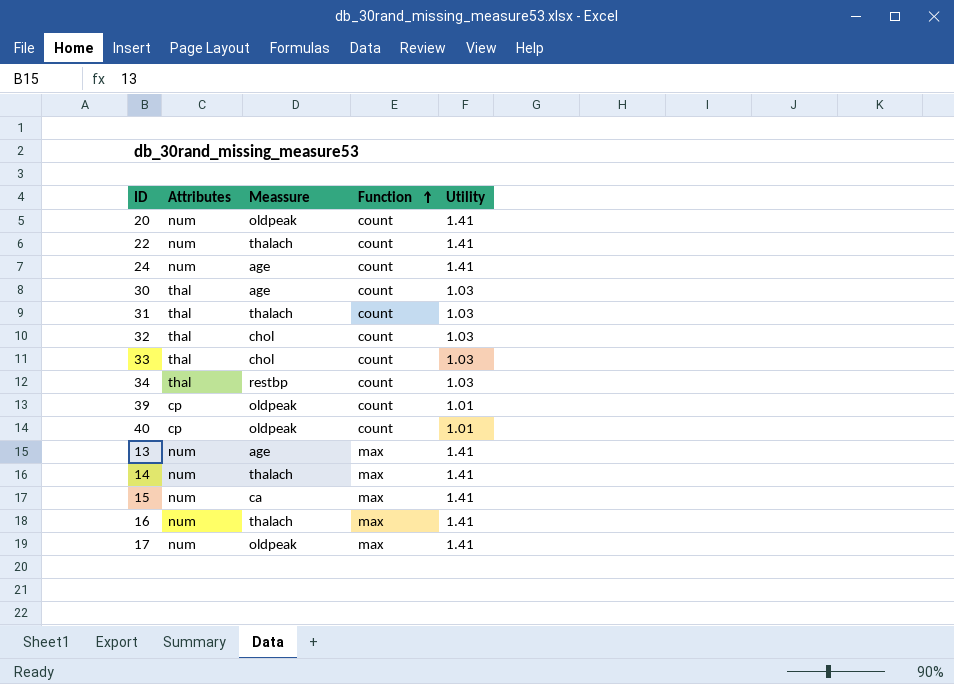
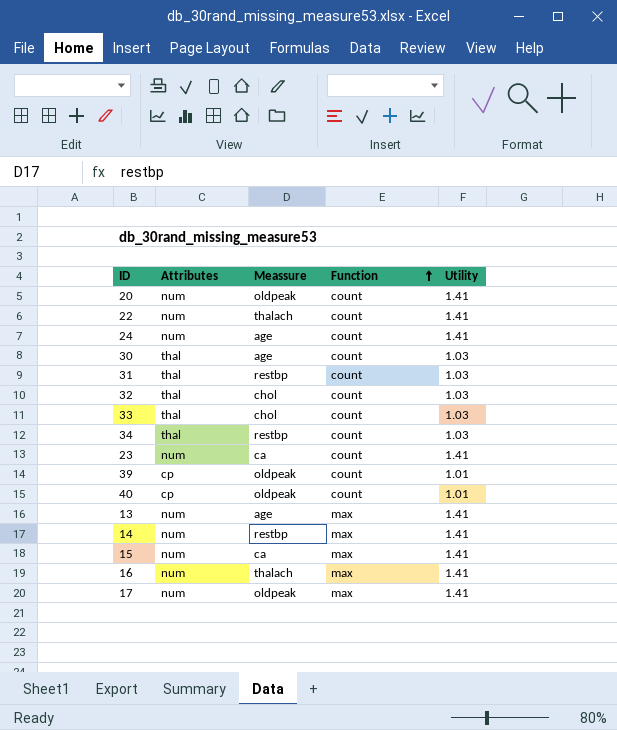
31 | Meassure: thalach -> restbp
row 23: none -> num | ca | count | 1.41
14 | Meassure: thalach -> restbp

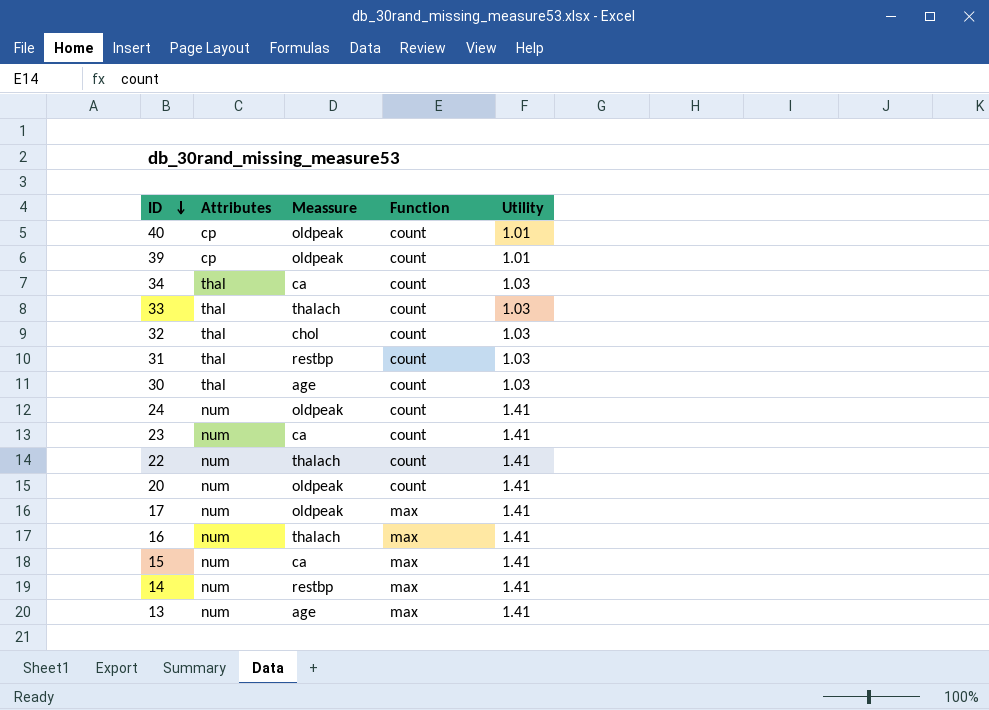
row order: Function ascending -> ID descending
34 | Meassure: restbp -> ca
33 | Meassure: chol -> thalach
24 | Meassure: age -> oldpeak

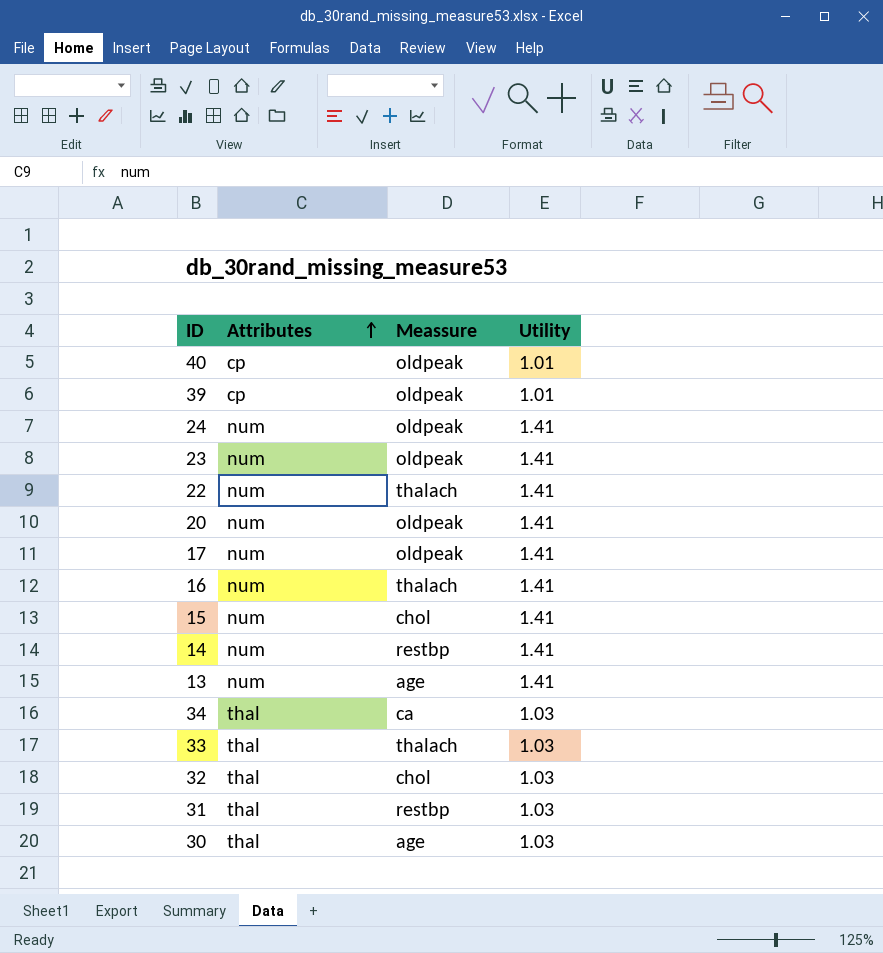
row order: ID descending -> Attributes ascending
column Function | position: 4 -> none
23 | Meassure: ca -> oldpeak
15 | Meassure: ca -> chol

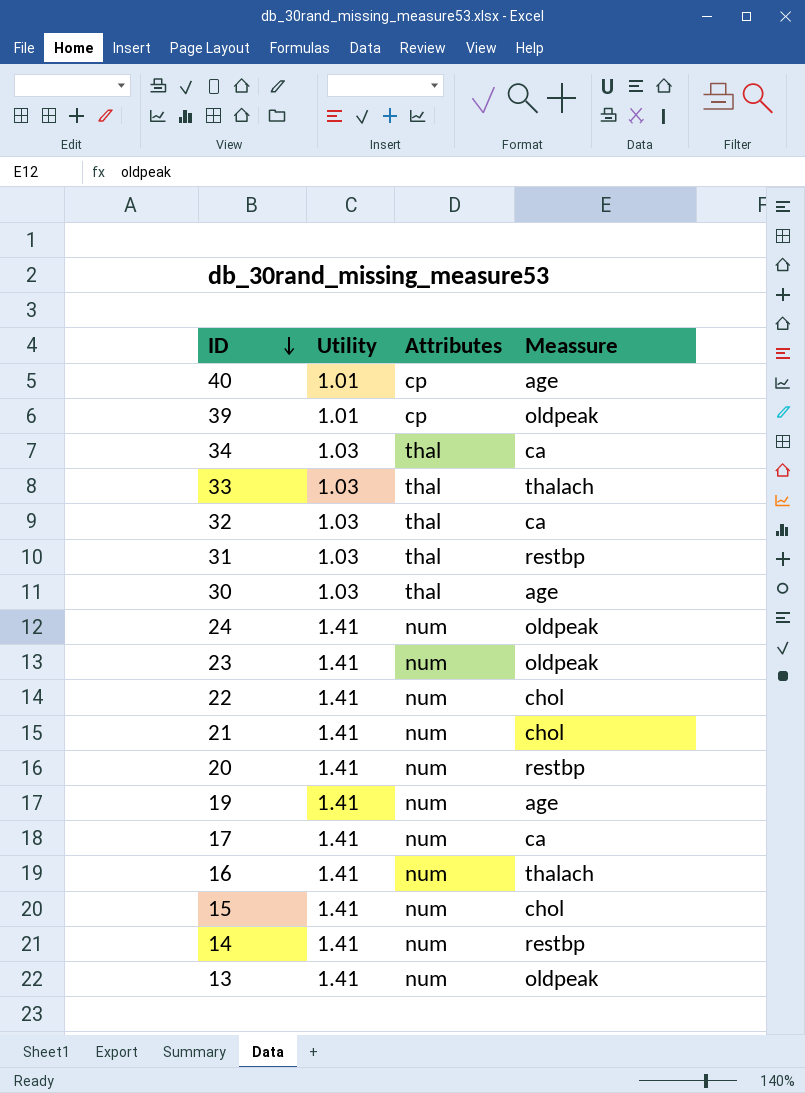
row order: Attributes ascending -> ID descending
column Utility | position: 4 -> 2
40 | Meassure: oldpeak -> age
32 | Meassure: chol -> ca
22 | Meassure: thalach -> chol
row 21: none -> 1.41 | num | chol
20 | Meassure: oldpeak -> restbp
row 19: none -> 1.41 | num | age
17 | Meassure: oldpeak -> ca
13 | Meassure: age -> oldpeak

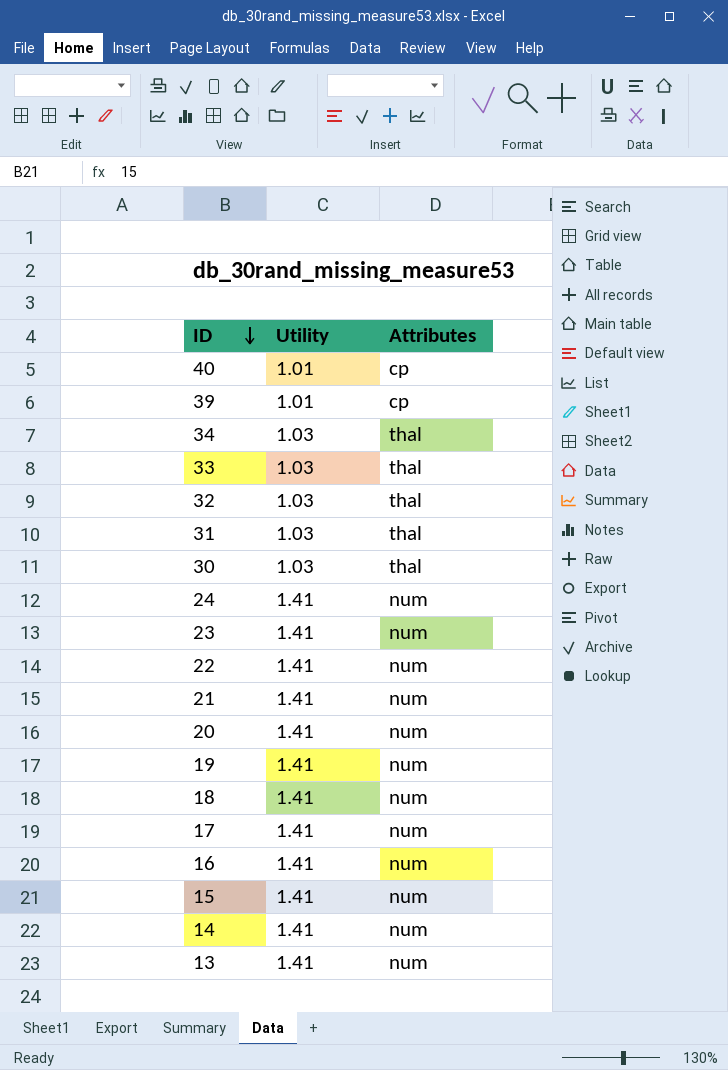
column Meassure | position: 4 -> none
row 18: none -> 1.41 | num

